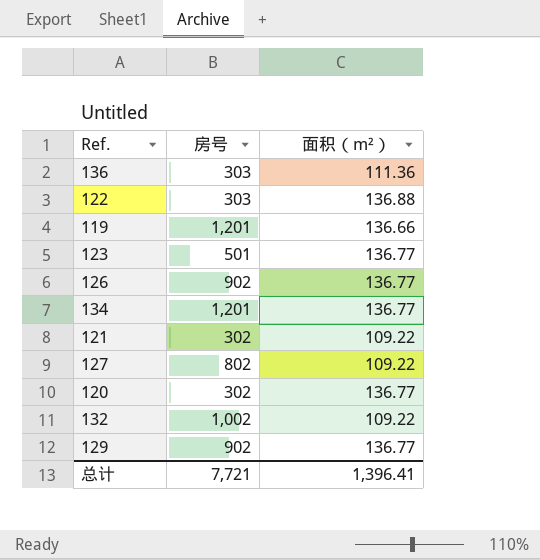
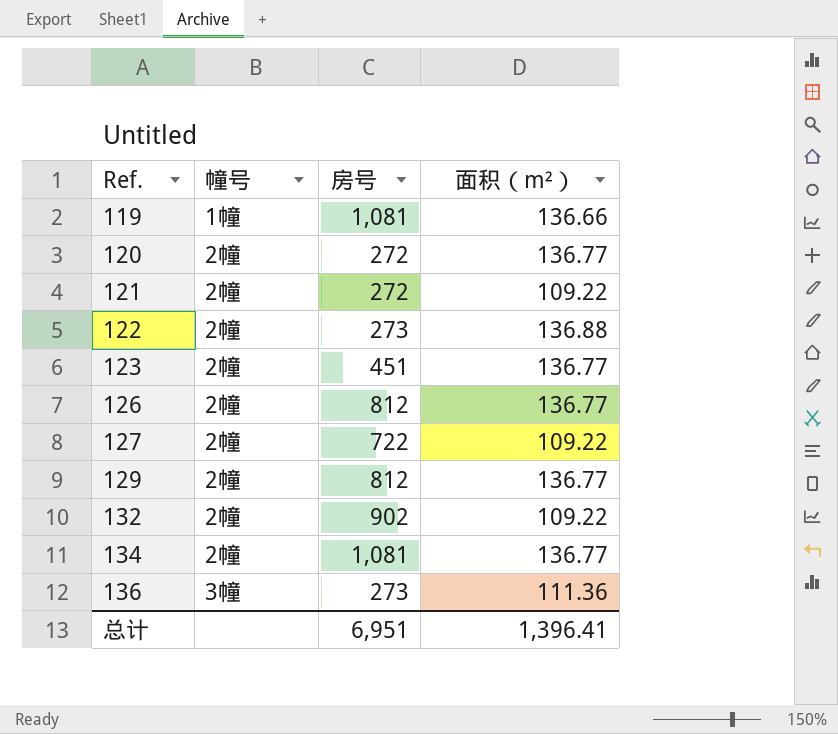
row order: none -> Ref. ascending
column 幢号 | position: none -> 2
119 | 房号: 1,201 -> 1,081
120 | 房号: 302 -> 272
121 | 房号: 302 -> 272
122 | 房号: 303 -> 273
123 | 房号: 501 -> 451
126 | 房号: 902 -> 812
127 | 房号: 802 -> 722
129 | 房号: 902 -> 812
132 | 房号: 1,002 -> 902
134 | 房号: 1,201 -> 1,081
136 | 房号: 303 -> 273
总计 | 房号: 7,721 -> 6,951

